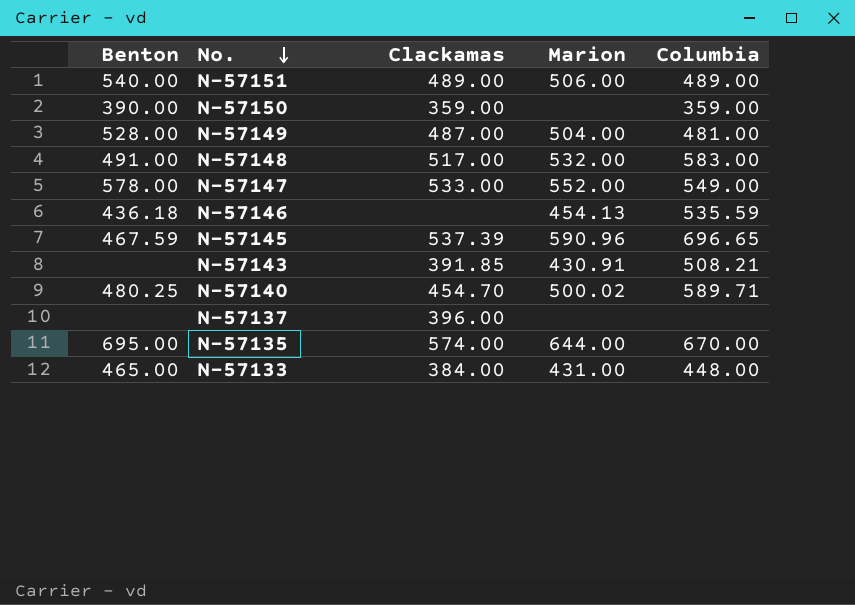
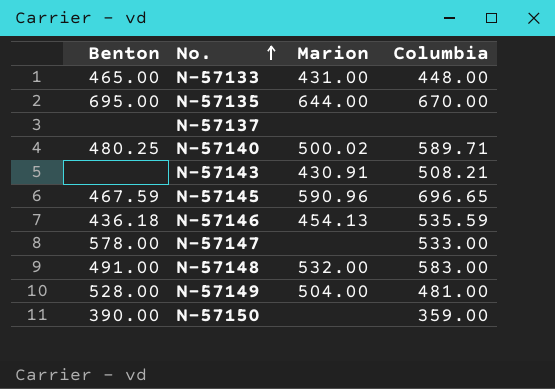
row order: No. descending -> No. ascending
column Clackamas | position: 3 -> none
row N-57151: 540.00 | 489.00 | 506.00 | 489.00 -> none
N-57147 | Marion: 552.00 -> none
N-57147 | Columbia: 549.00 -> 533.00

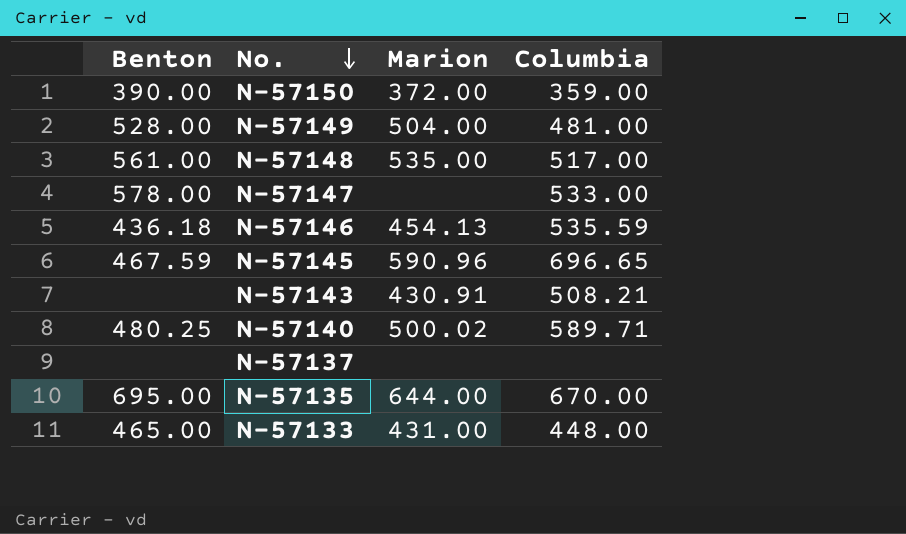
row order: No. ascending -> No. descending
N-57150 | Marion: none -> 372.00
N-57148 | Benton: 491.00 -> 561.00
N-57148 | Marion: 532.00 -> 535.00
N-57148 | Columbia: 583.00 -> 517.00

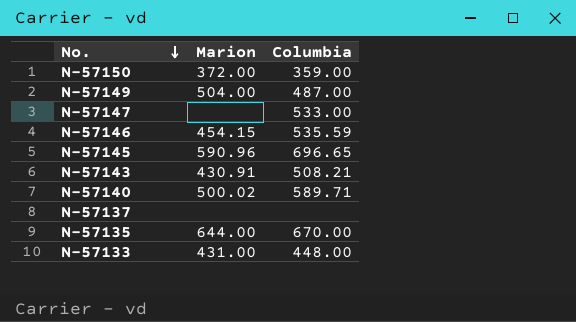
column Benton | position: 1 -> none
row N-57148: 561.00 | 535.00 | 517.00 -> none
N-57149 | Columbia: 481.00 -> 487.00
N-57146 | Marion: 454.13 -> 454.15

